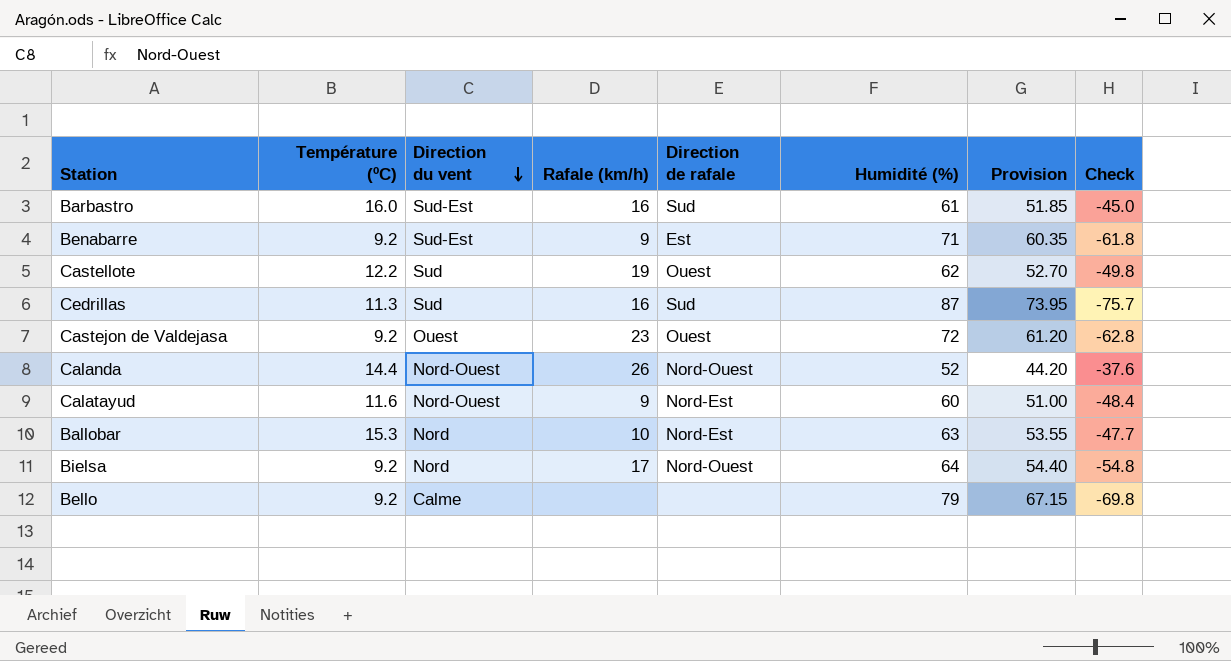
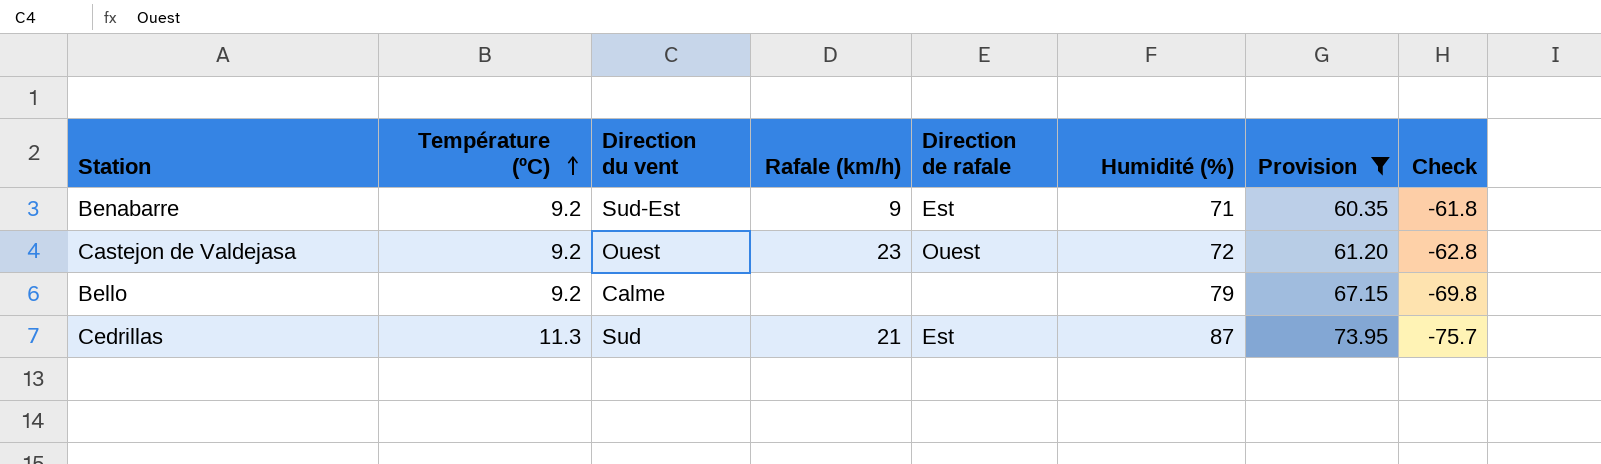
filter: none -> Provision >= 60.35
row order: Direction du vent descending -> Température (ºC) ascending
Cedrillas | Rafale (km/h): 16 -> 21
Cedrillas | Direction de rafale: Sud -> Est

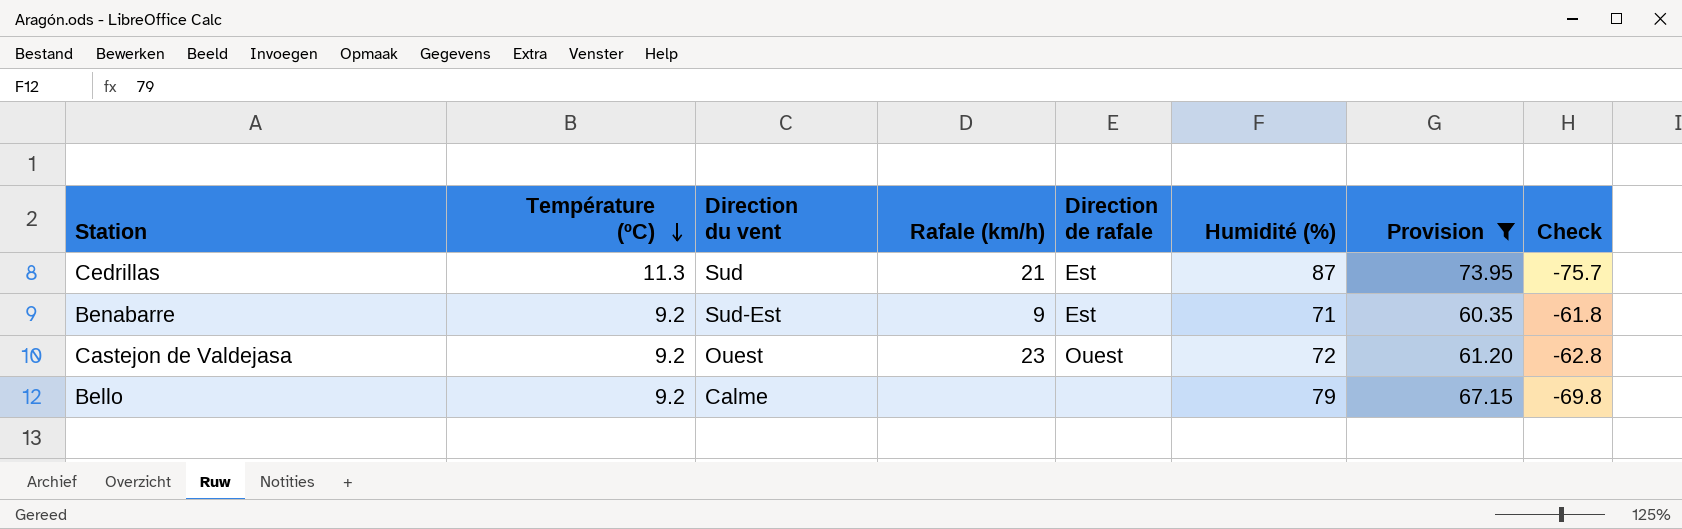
row order: Température (ºC) ascending -> Température (ºC) descending

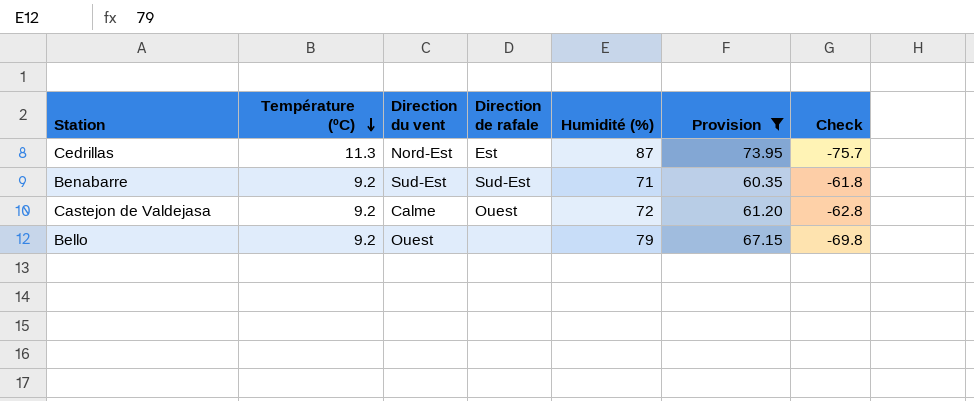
column Rafale (km/h) | position: 4 -> none
Cedrillas | Direction du vent: Sud -> Nord-Est
Benabarre | Direction de rafale: Est -> Sud-Est
Castejon de Valdejasa | Direction du vent: Ouest -> Calme
Bello | Direction du vent: Calme -> Ouest

